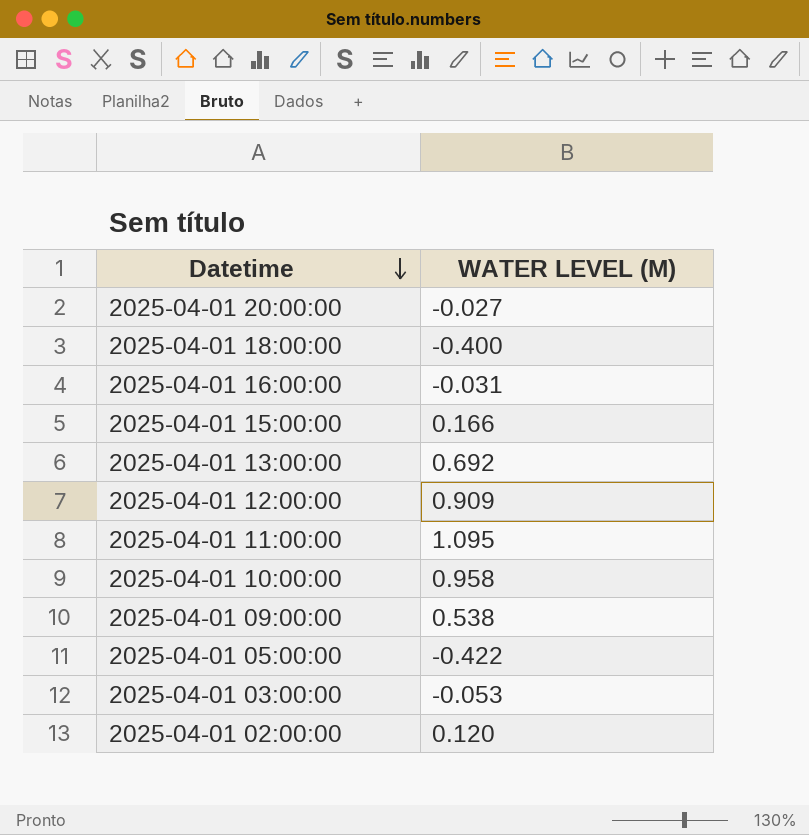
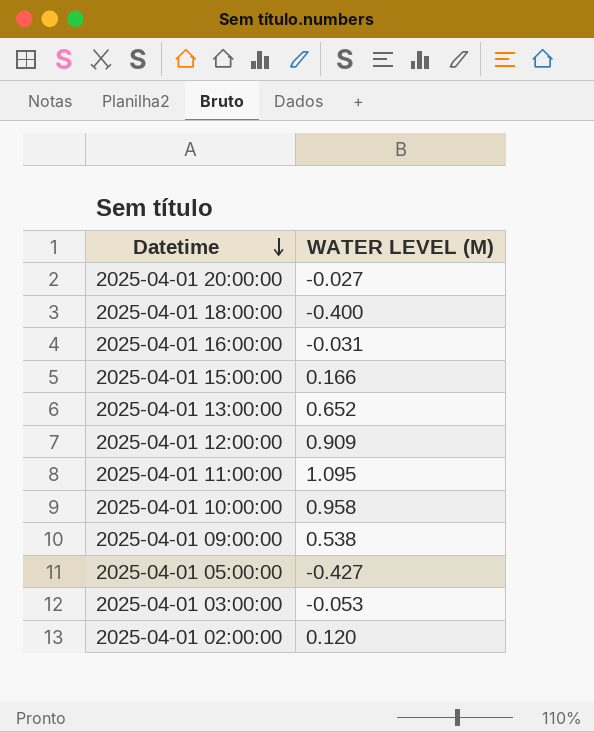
2025-04-01 13:00:00 | WATER LEVEL (M): 0.692 -> 0.652
2025-04-01 05:00:00 | WATER LEVEL (M): -0.422 -> -0.427

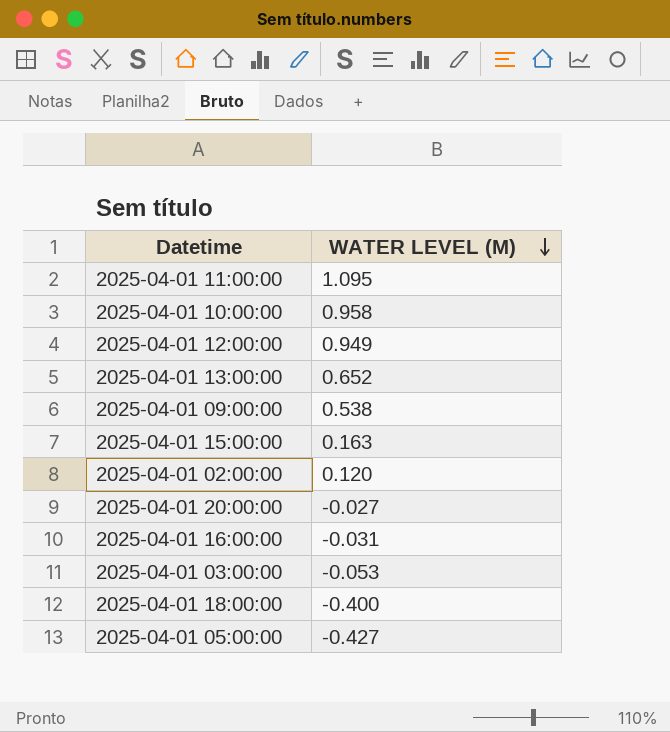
row order: Datetime descending -> WATER LEVEL (M) descending
2025-04-01 12:00:00 | WATER LEVEL (M): 0.909 -> 0.949
2025-04-01 15:00:00 | WATER LEVEL (M): 0.166 -> 0.163

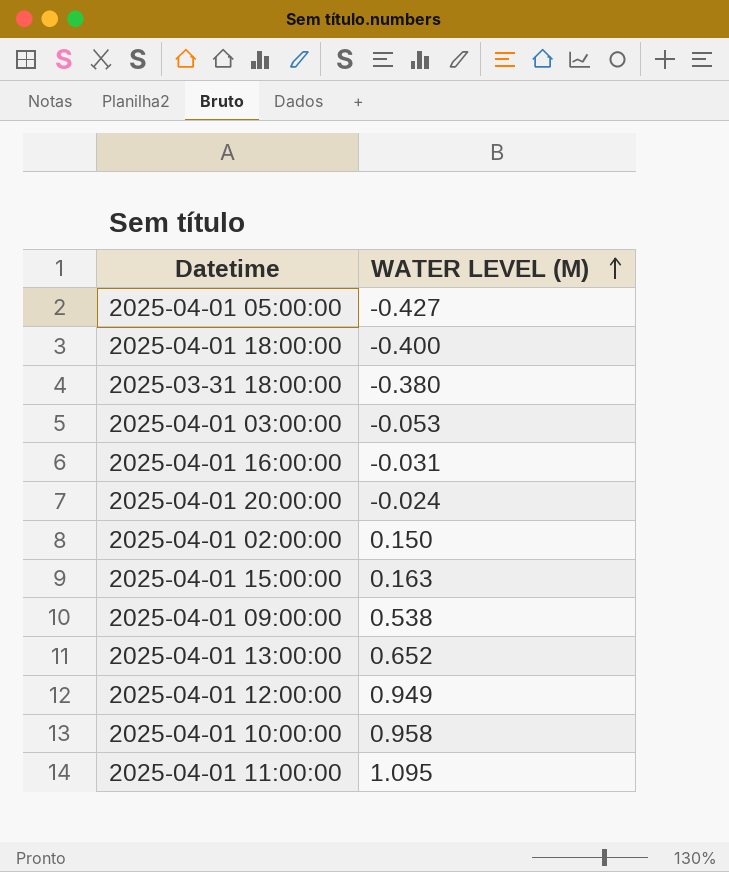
row order: WATER LEVEL (M) descending -> WATER LEVEL (M) ascending
row 2025-03-31 18:00:00: none -> -0.380
2025-04-01 20:00:00 | WATER LEVEL (M): -0.027 -> -0.024
2025-04-01 02:00:00 | WATER LEVEL (M): 0.120 -> 0.150

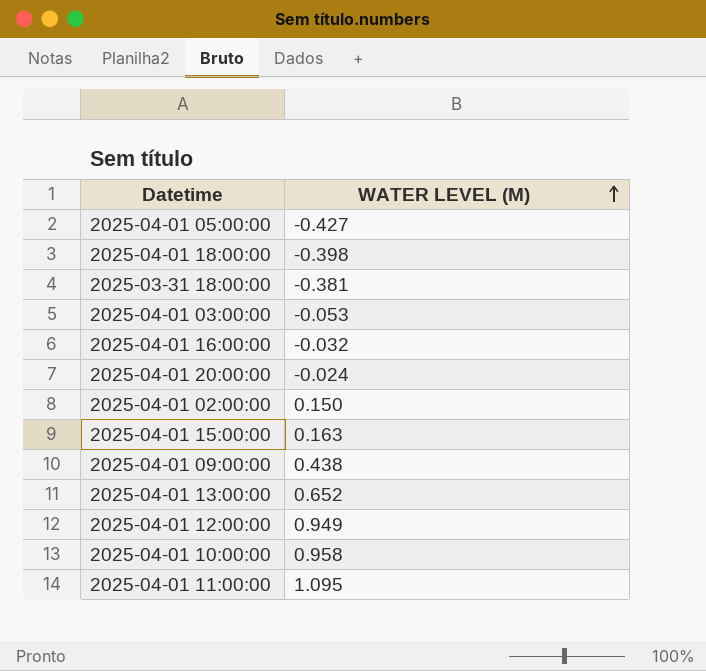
2025-04-01 18:00:00 | WATER LEVEL (M): -0.400 -> -0.398
2025-03-31 18:00:00 | WATER LEVEL (M): -0.380 -> -0.381
2025-04-01 16:00:00 | WATER LEVEL (M): -0.031 -> -0.032
2025-04-01 09:00:00 | WATER LEVEL (M): 0.538 -> 0.438

